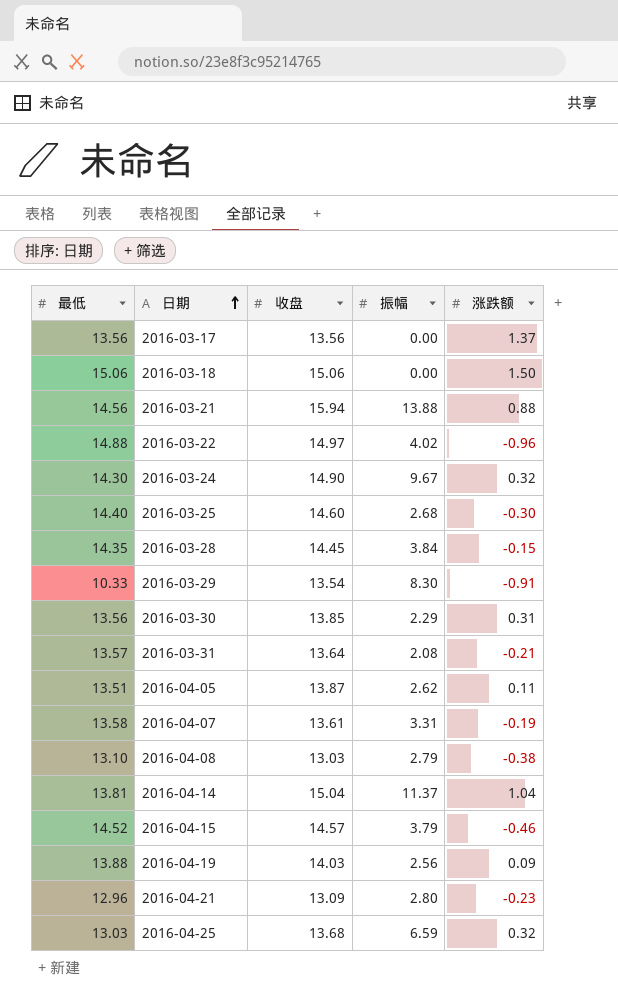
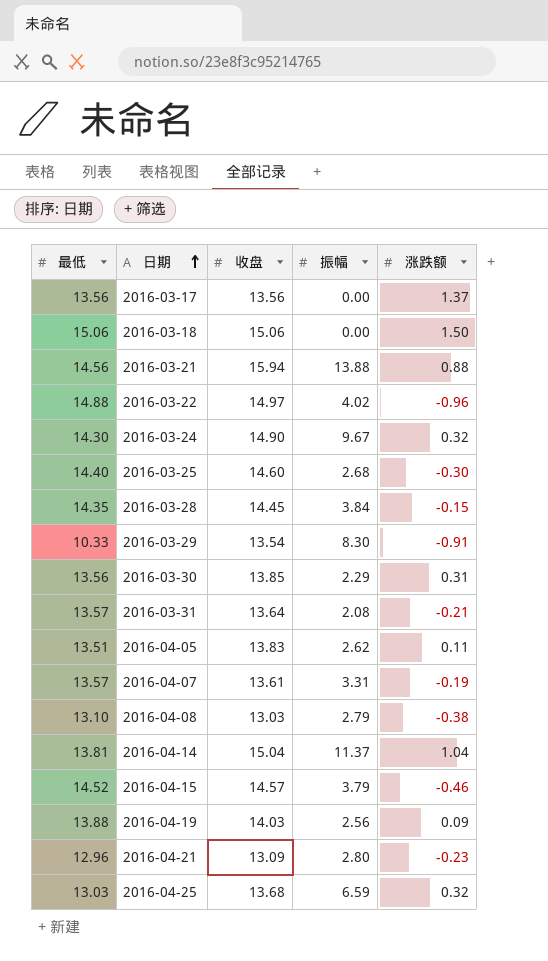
2016-04-05 | 收盘: 13.87 -> 13.83
2016-04-07 | 最低: 13.58 -> 13.57

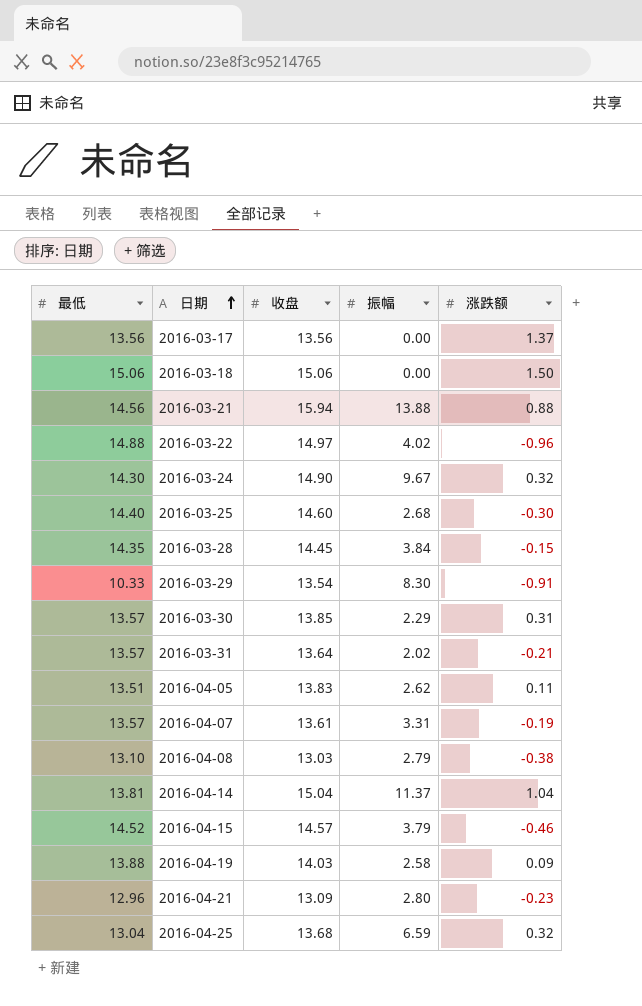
2016-03-30 | 最低: 13.56 -> 13.57
2016-03-31 | 振幅: 2.08 -> 2.02
2016-04-19 | 振幅: 2.56 -> 2.58
2016-04-25 | 最低: 13.03 -> 13.04

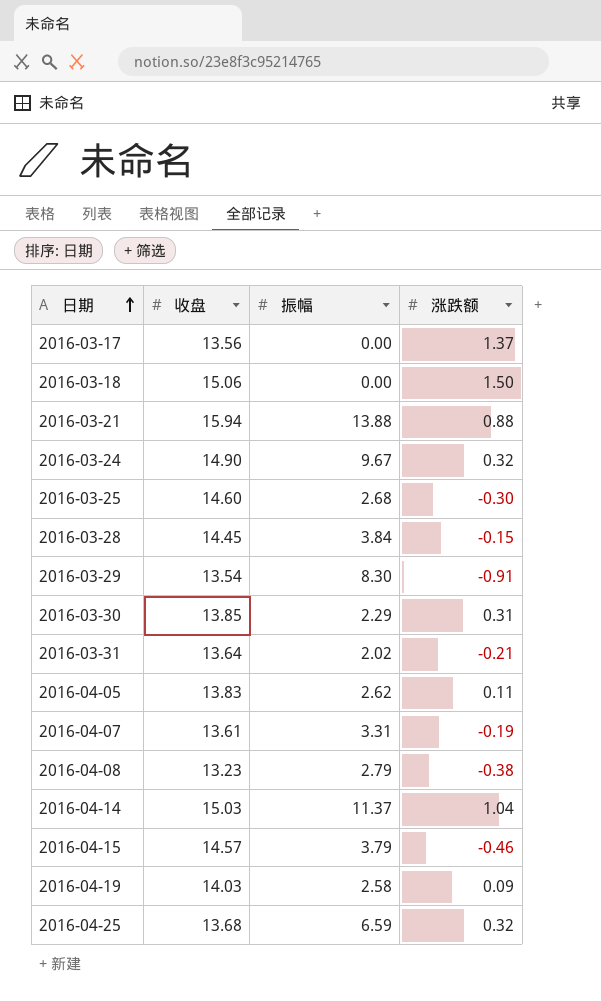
column 最低 | position: 1 -> none
row 2016-03-22: 14.88 | 14.97 | 4.02 | -0.96 -> none
row 2016-04-21: 12.96 | 13.09 | 2.80 | -0.23 -> none
2016-04-08 | 收盘: 13.03 -> 13.23
2016-04-14 | 收盘: 15.04 -> 15.03

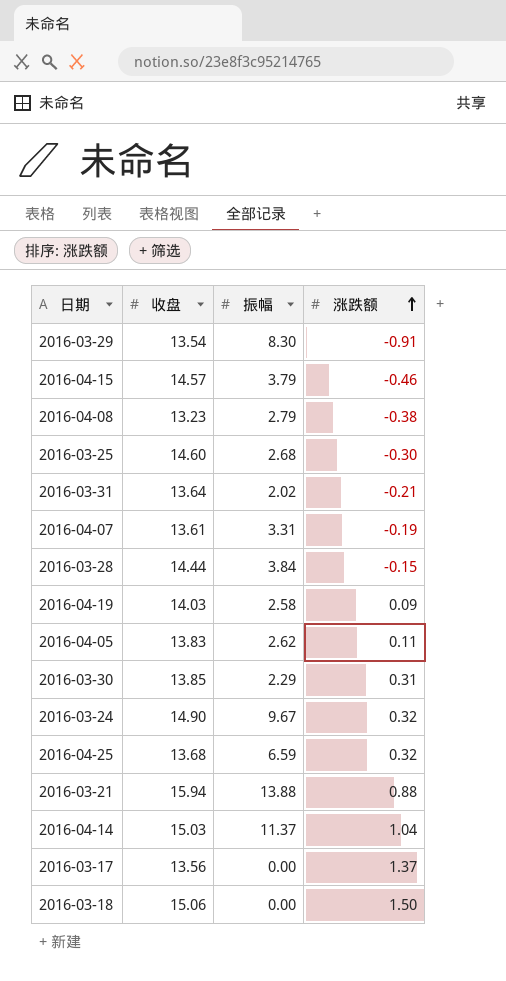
row order: 日期 ascending -> 涨跌额 ascending
2016-03-28 | 收盘: 14.45 -> 14.44

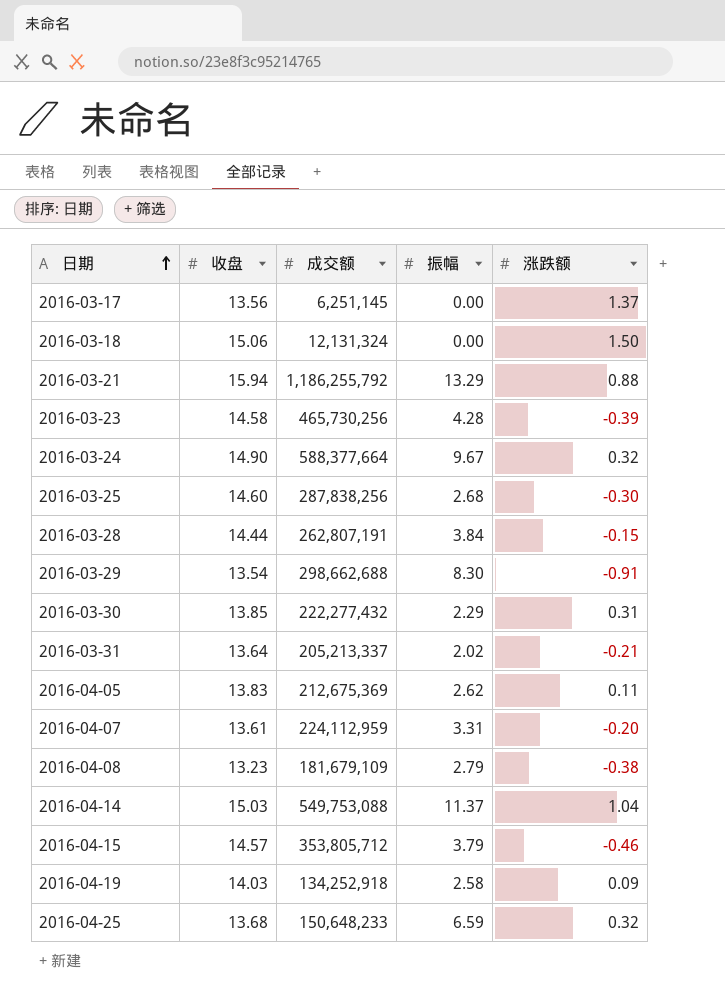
row order: 涨跌额 ascending -> 日期 ascending
column 成交额 | position: none -> 3
2016-03-21 | 振幅: 13.88 -> 13.29
row 2016-03-23: none -> 14.58 | 465,730,256 | 4.28 | -0.39
2016-04-07 | 涨跌额: -0.19 -> -0.20

